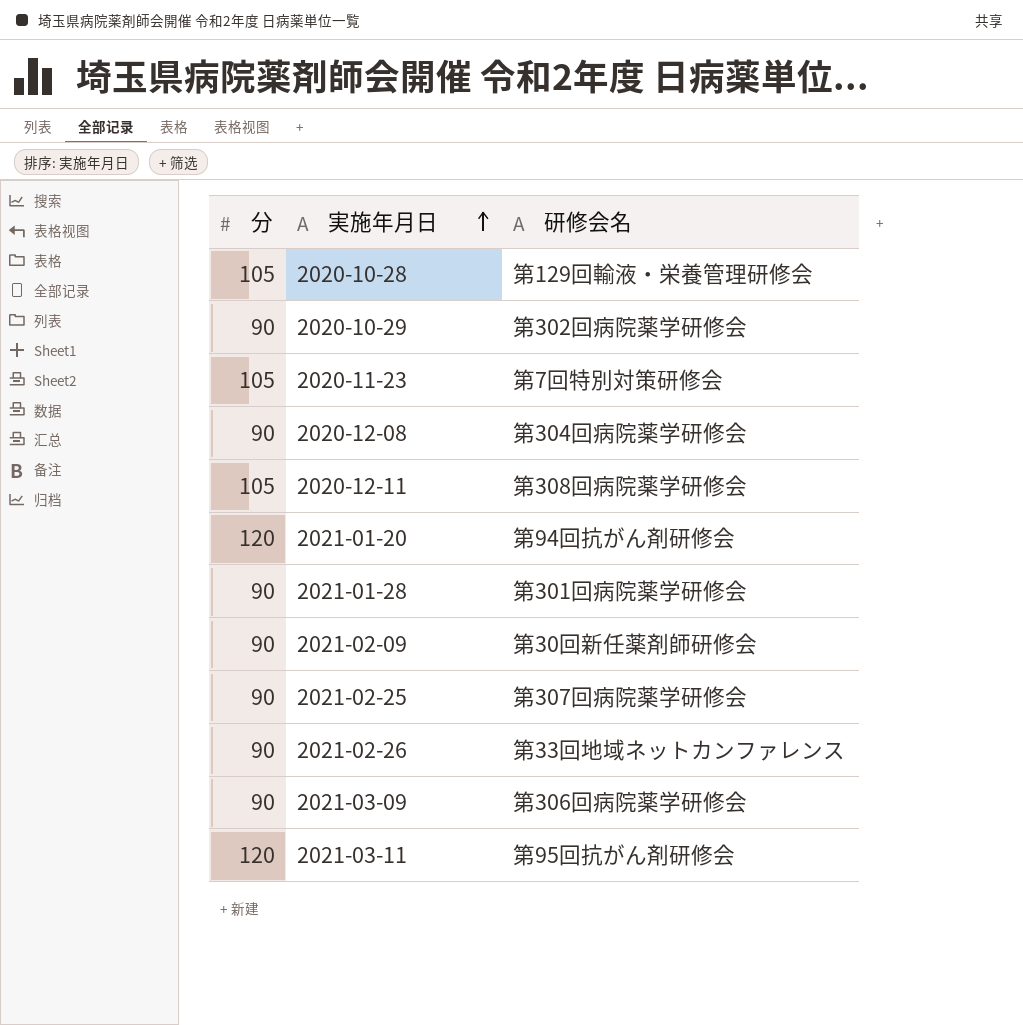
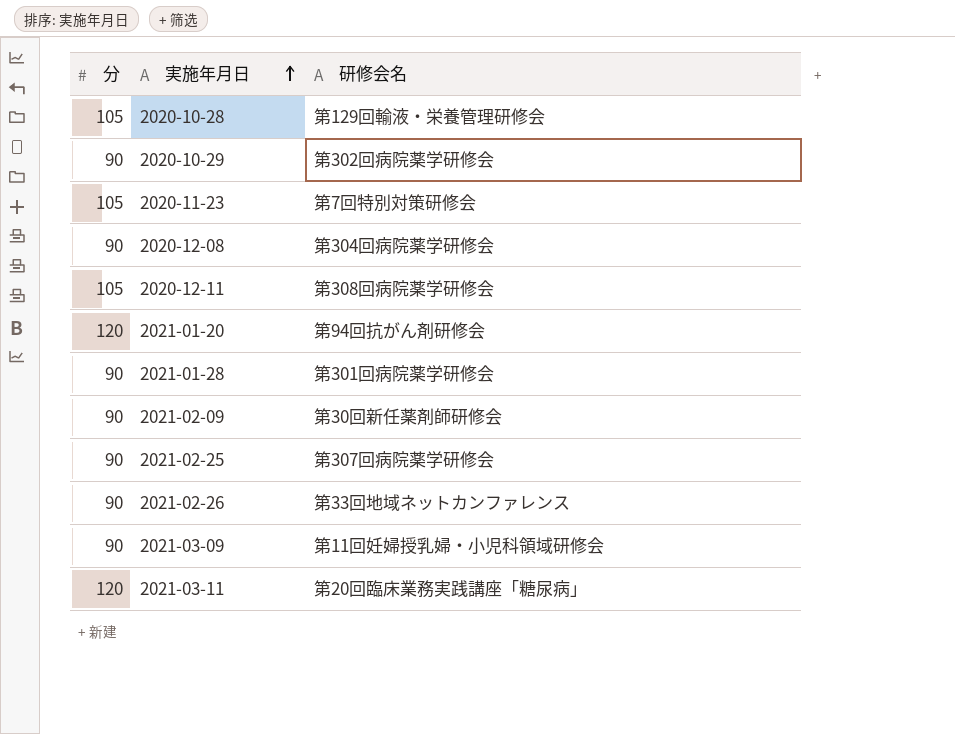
2021-03-09 | 研修会名: 第306回病院薬学研修会 -> 第11回妊婦授乳婦・小児科領域研修会
2021-03-11 | 研修会名: 第95回抗がん剤研修会 -> 第20回臨床業務実践講座「糖尿病」

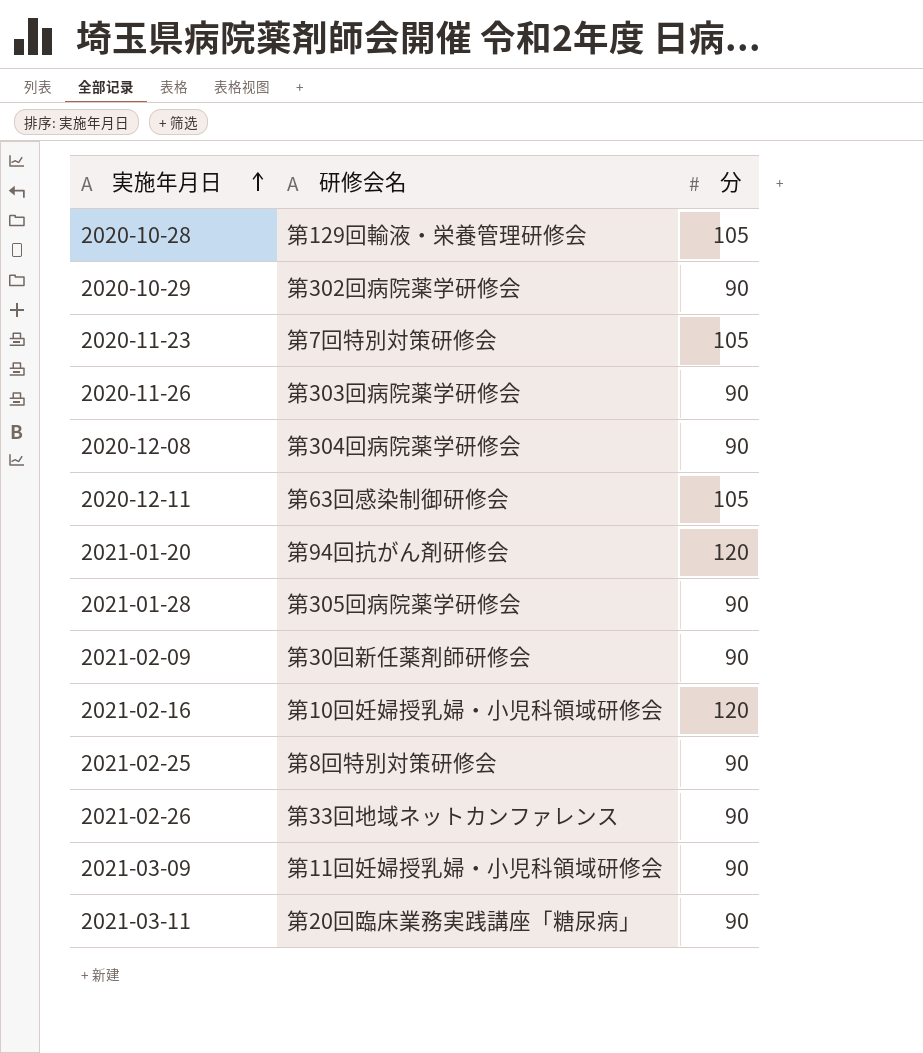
column 分 | position: 1 -> 3
row 2020-11-26: none -> 第303回病院薬学研修会 | 90
2020-12-11 | 研修会名: 第308回病院薬学研修会 -> 第63回感染制御研修会
2021-01-28 | 研修会名: 第301回病院薬学研修会 -> 第305回病院薬学研修会
row 2021-02-16: none -> 第10回妊婦授乳婦・小児科領域研修会 | 120
2021-02-25 | 研修会名: 第307回病院薬学研修会 -> 第8回特別対策研修会
2021-03-11 | 分: 120 -> 90

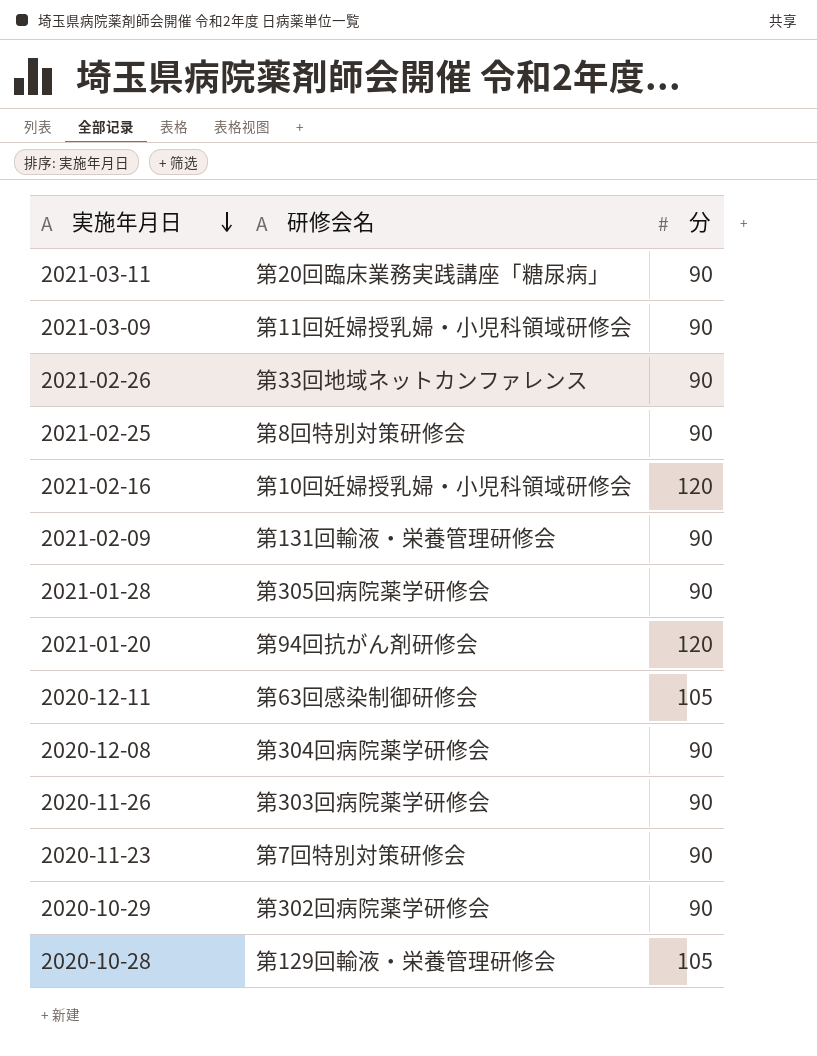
row order: 実施年月日 ascending -> 実施年月日 descending
2021-02-09 | 研修会名: 第30回新任薬剤師研修会 -> 第131回輸液・栄養管理研修会
2020-11-23 | 分: 105 -> 90

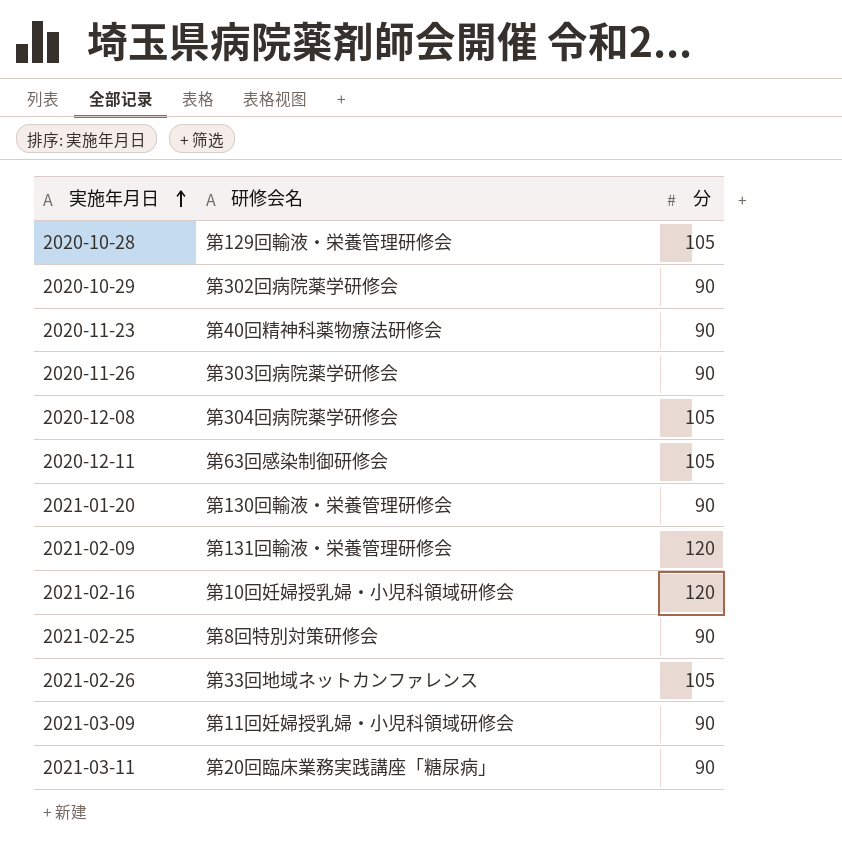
row order: 実施年月日 descending -> 実施年月日 ascending
row 2021-01-28: 第305回病院薬学研修会 | 90 -> none
2020-11-23 | 研修会名: 第7回特別対策研修会 -> 第40回精神科薬物療法研修会
2020-12-08 | 分: 90 -> 105
2021-01-20 | 研修会名: 第94回抗がん剤研修会 -> 第130回輸液・栄養管理研修会
2021-01-20 | 分: 120 -> 90
2021-02-09 | 分: 90 -> 120
2021-02-26 | 分: 90 -> 105

